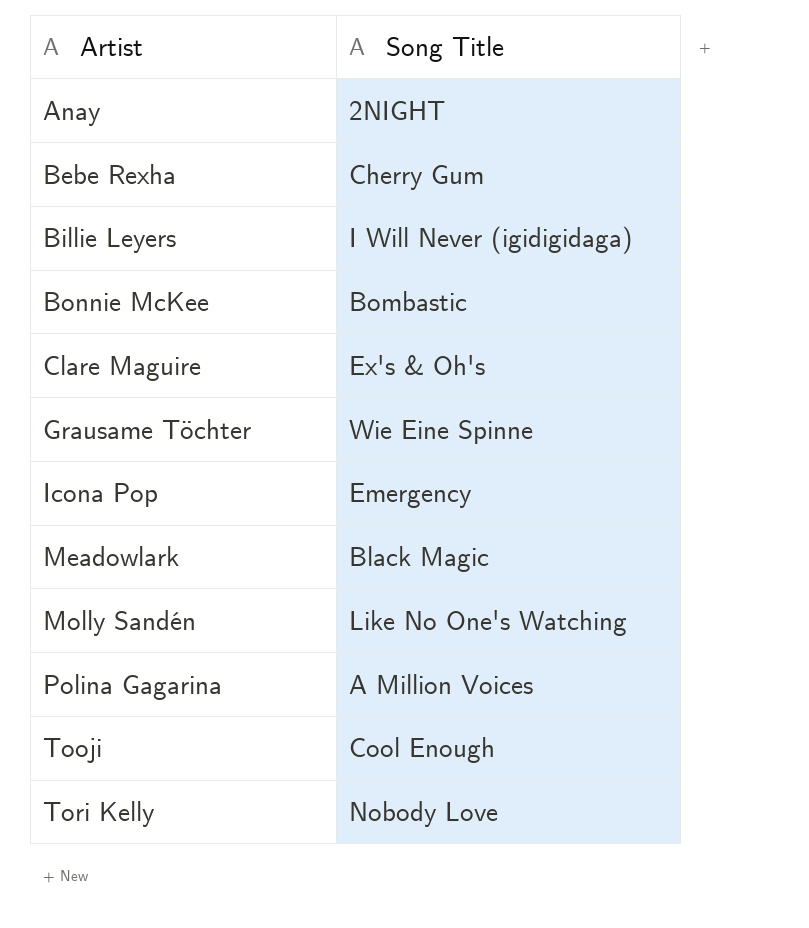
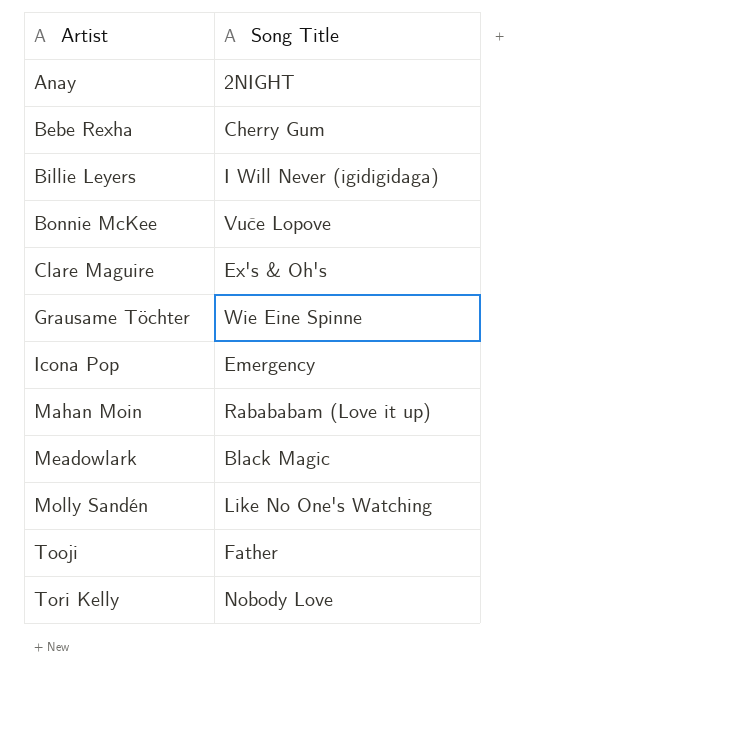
row Polina Gagarina: A Million Voices -> none
Bonnie McKee | Song Title: Bombastic -> Vuče Lopove
row Mahan Moin: none -> Rabababam (Love it up)
Tooji | Song Title: Cool Enough -> Father

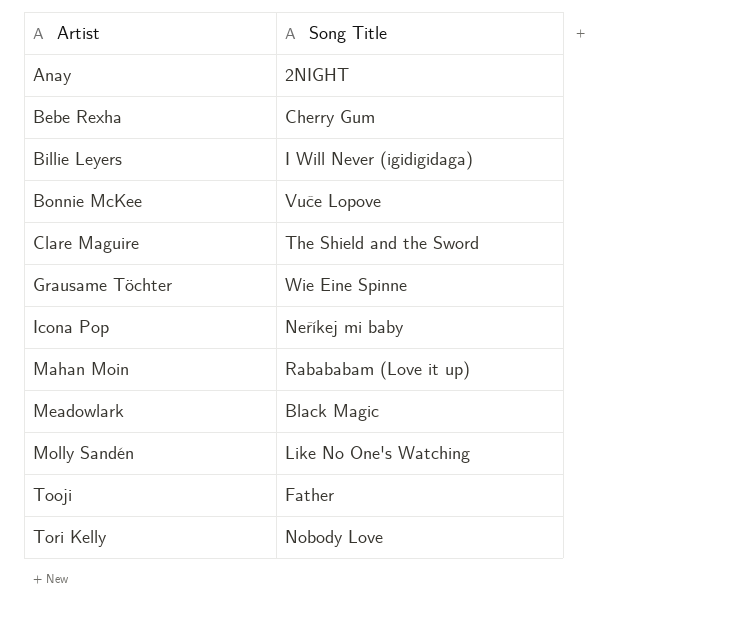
Clare Maguire | Song Title: Ex's & Oh's -> The Shield and the Sword
Icona Pop | Song Title: Emergency -> Neříkej mi baby

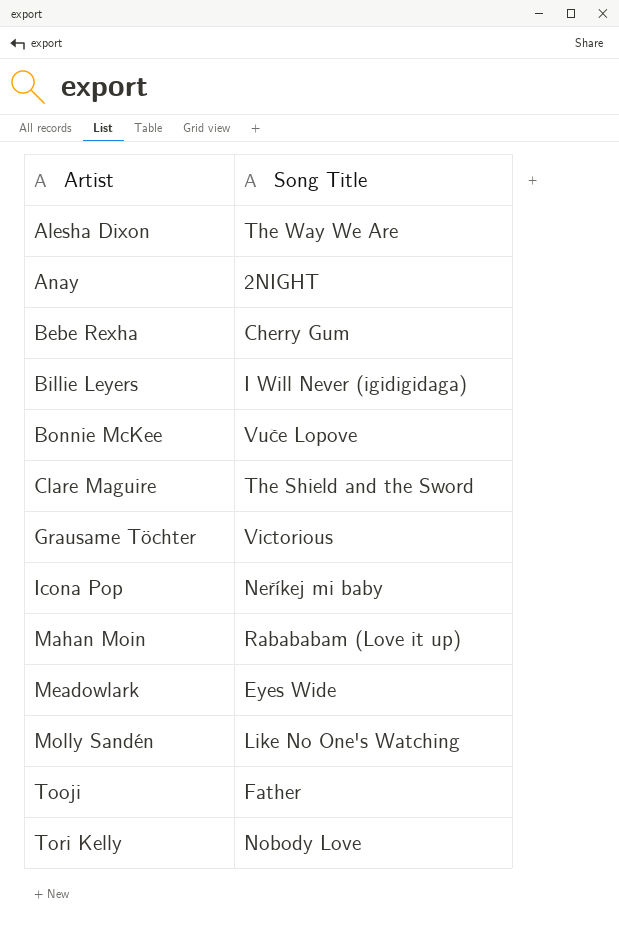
row Alesha Dixon: none -> The Way We Are
Grausame Töchter | Song Title: Wie Eine Spinne -> Victorious
Meadowlark | Song Title: Black Magic -> Eyes Wide

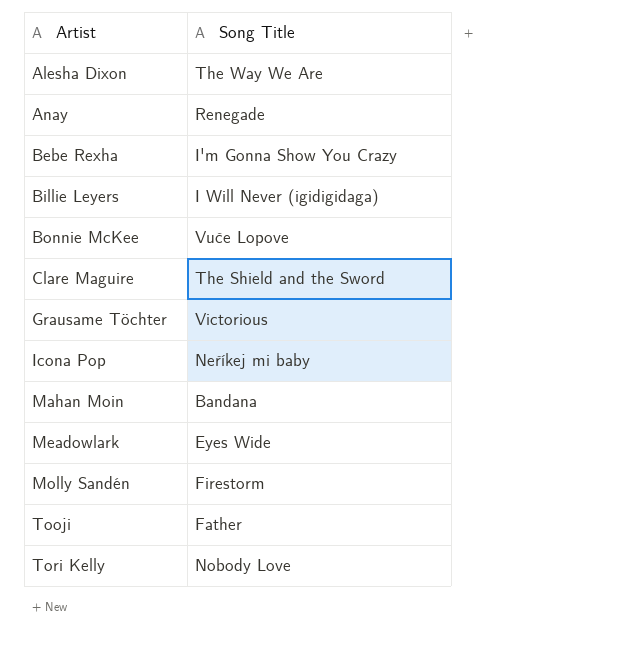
Anay | Song Title: 2NIGHT -> Renegade
Bebe Rexha | Song Title: Cherry Gum -> I'm Gonna Show You Crazy
Mahan Moin | Song Title: Rabababam (Love it up) -> Bandana
Molly Sandén | Song Title: Like No One's Watching -> Firestorm

